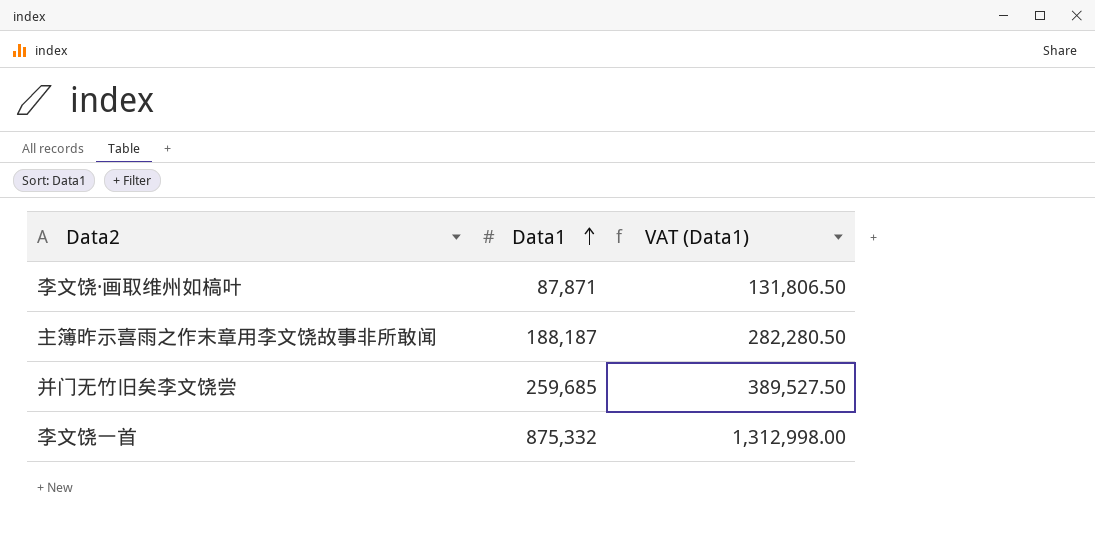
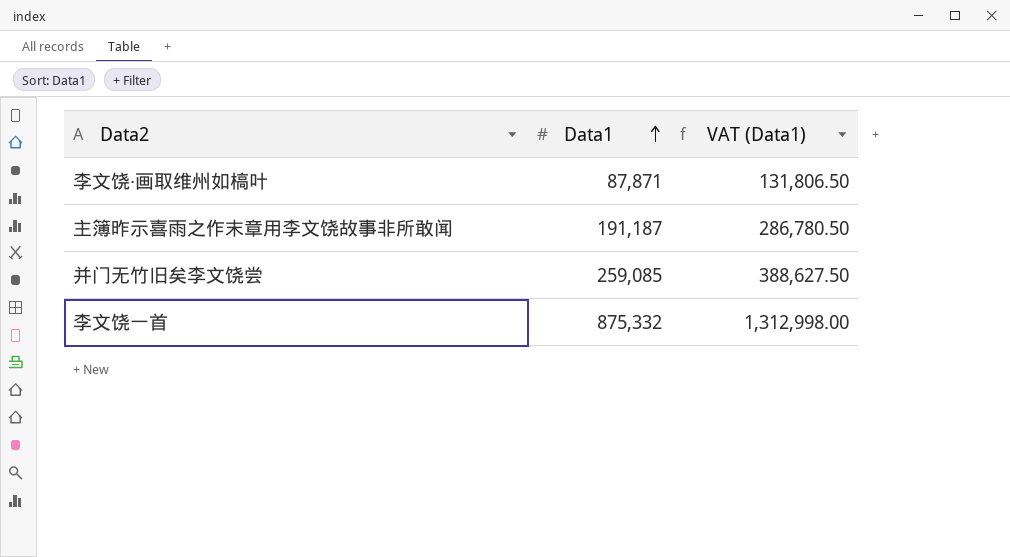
主簿昨示喜雨之作末章用李文饶故事非所敢闻 | Data1: 188,187 -> 191,187
主簿昨示喜雨之作末章用李文饶故事非所敢闻 | VAT (Data1): 282,280.50 -> 286,780.50
并门无竹旧矣李文饶尝 | Data1: 259,685 -> 259,085
并门无竹旧矣李文饶尝 | VAT (Data1): 389,527.50 -> 388,627.50

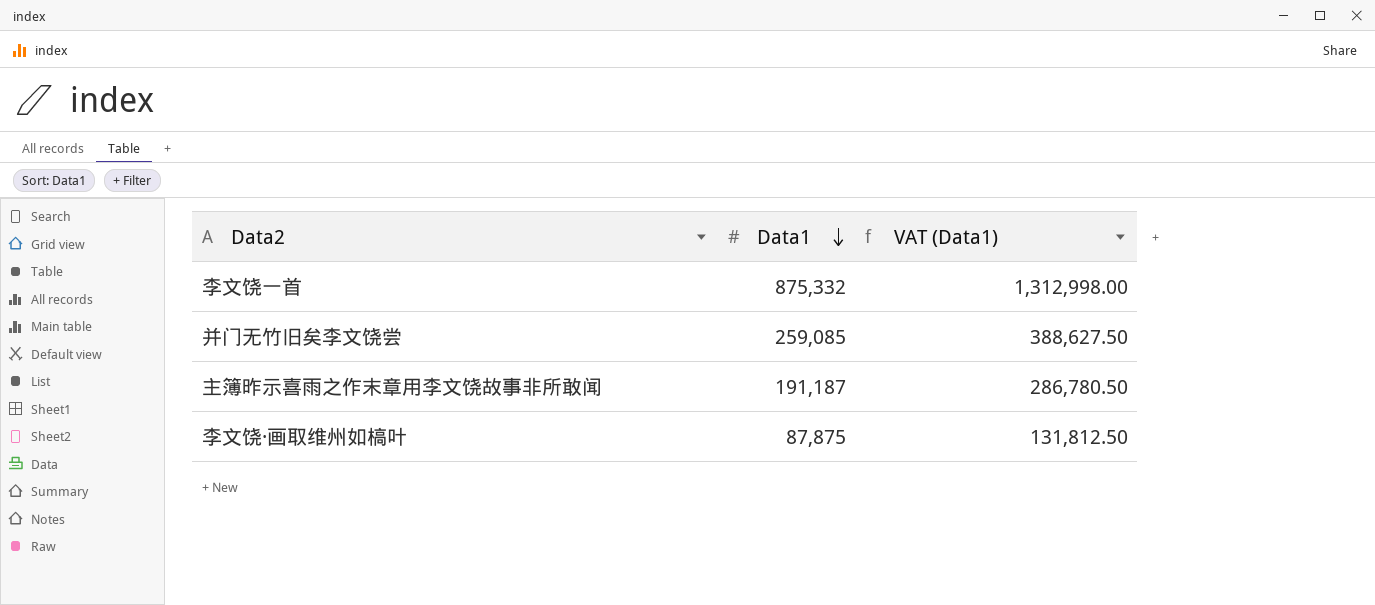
row order: Data1 ascending -> Data1 descending
李文饶·画取维州如槁叶 | Data1: 87,871 -> 87,875
李文饶·画取维州如槁叶 | VAT (Data1): 131,806.50 -> 131,812.50

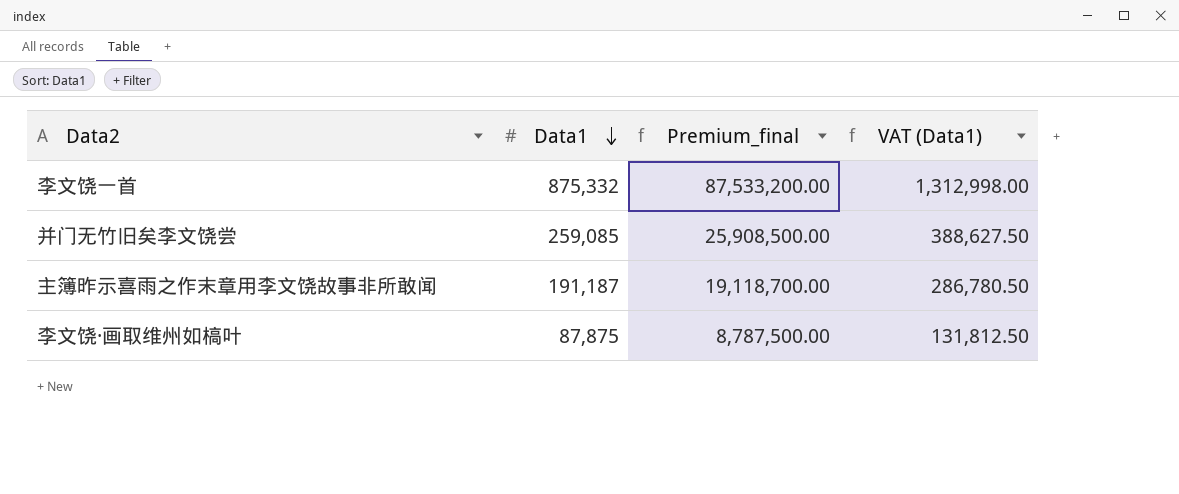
column Premium_final | formula: none -> [Data1] * 100

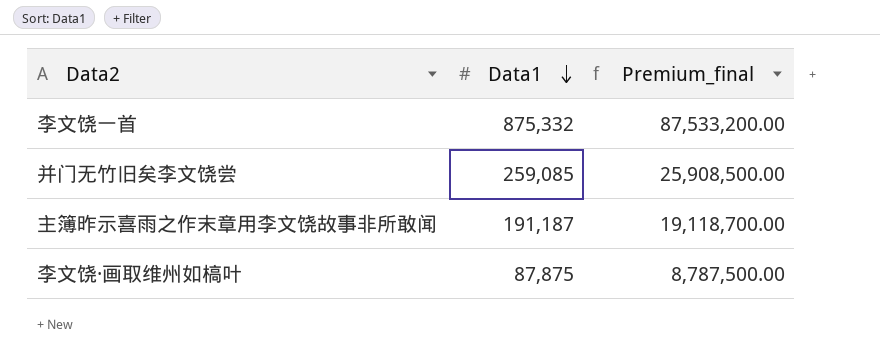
column VAT (Data1) | formula: [Data1] * 1.5 -> none

